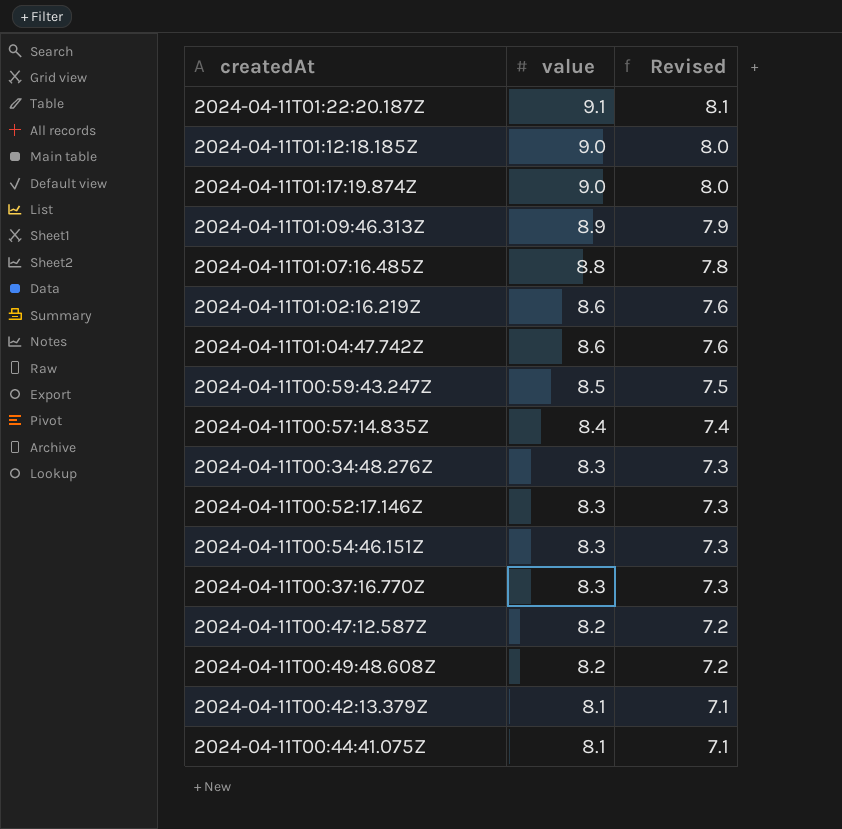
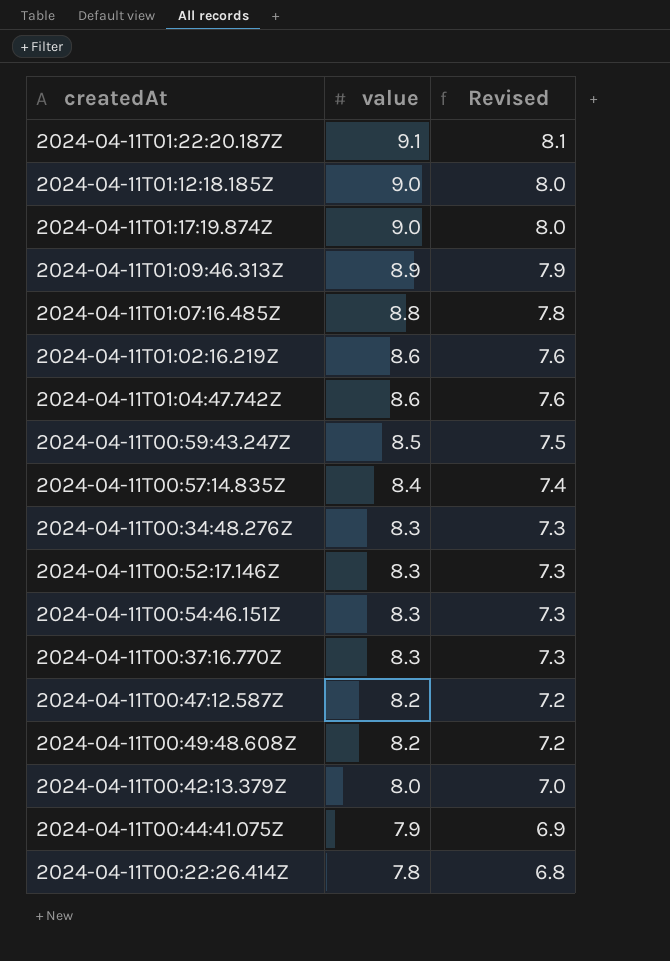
2024-04-11T00:42:13.379Z | value: 8.1 -> 8.0
2024-04-11T00:42:13.379Z | Revised: 7.1 -> 7.0
2024-04-11T00:44:41.075Z | value: 8.1 -> 7.9
2024-04-11T00:44:41.075Z | Revised: 7.1 -> 6.9
row 2024-04-11T00:22:26.414Z: none -> 7.8 | 6.8

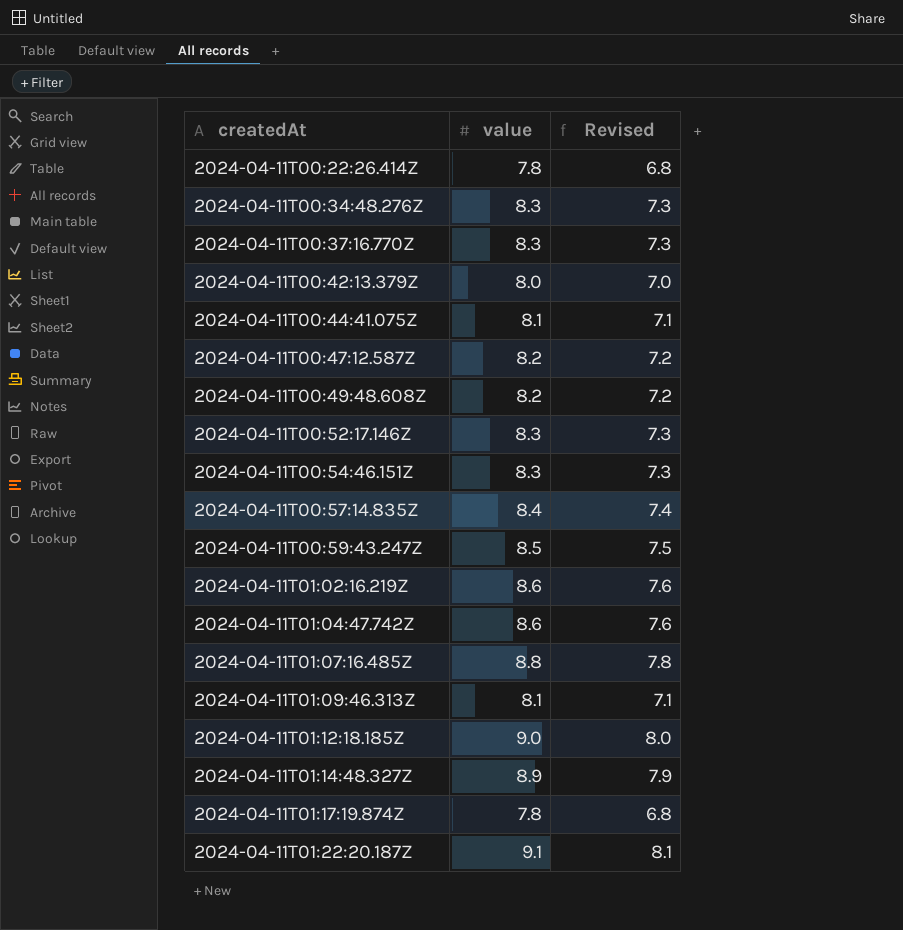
row order: value descending -> createdAt ascending
2024-04-11T00:44:41.075Z | value: 7.9 -> 8.1
2024-04-11T00:44:41.075Z | Revised: 6.9 -> 7.1
2024-04-11T01:09:46.313Z | value: 8.9 -> 8.1
2024-04-11T01:09:46.313Z | Revised: 7.9 -> 7.1
row 2024-04-11T01:14:48.327Z: none -> 8.9 | 7.9
2024-04-11T01:17:19.874Z | value: 9.0 -> 7.8
2024-04-11T01:17:19.874Z | Revised: 8.0 -> 6.8

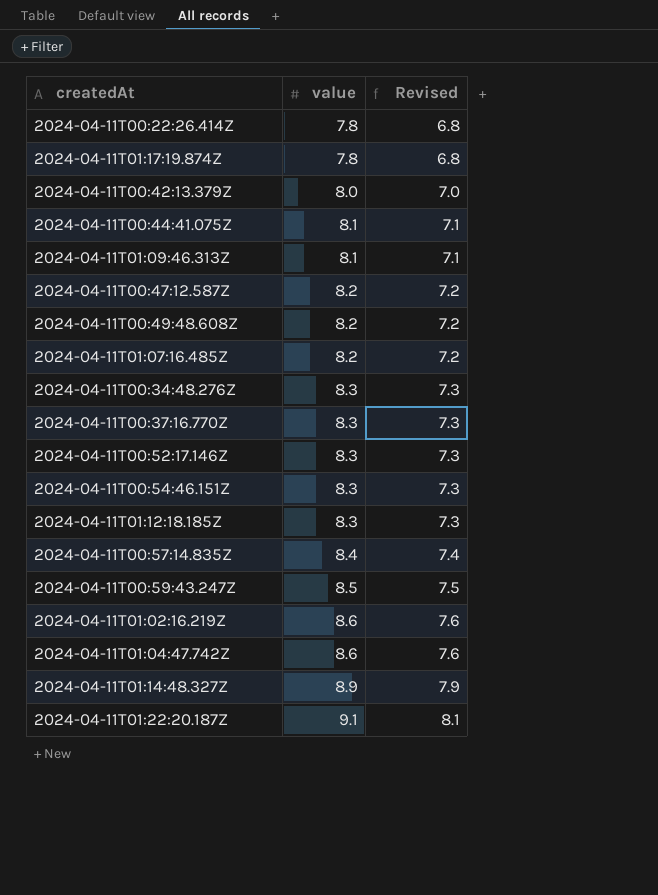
row order: createdAt ascending -> value ascending
2024-04-11T01:07:16.485Z | value: 8.8 -> 8.2
2024-04-11T01:07:16.485Z | Revised: 7.8 -> 7.2
2024-04-11T01:12:18.185Z | value: 9.0 -> 8.3
2024-04-11T01:12:18.185Z | Revised: 8.0 -> 7.3

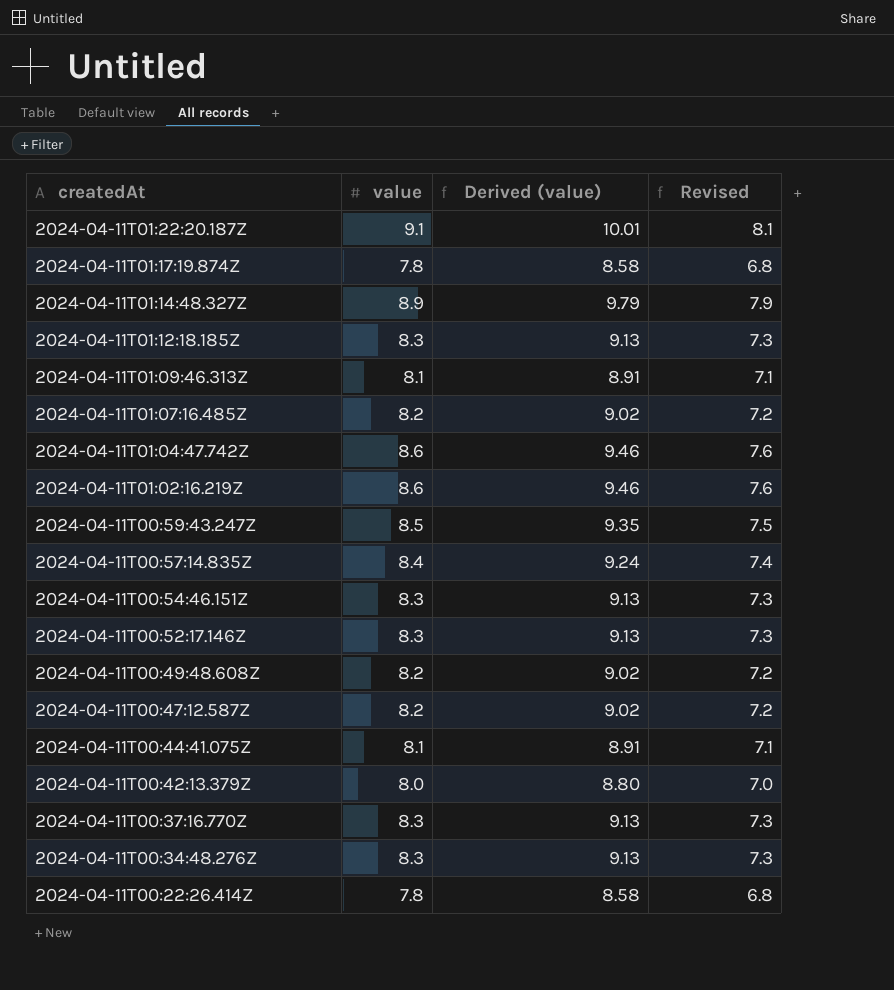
row order: value ascending -> createdAt descending
column Derived (value) | formula: none -> [value] * 1.1

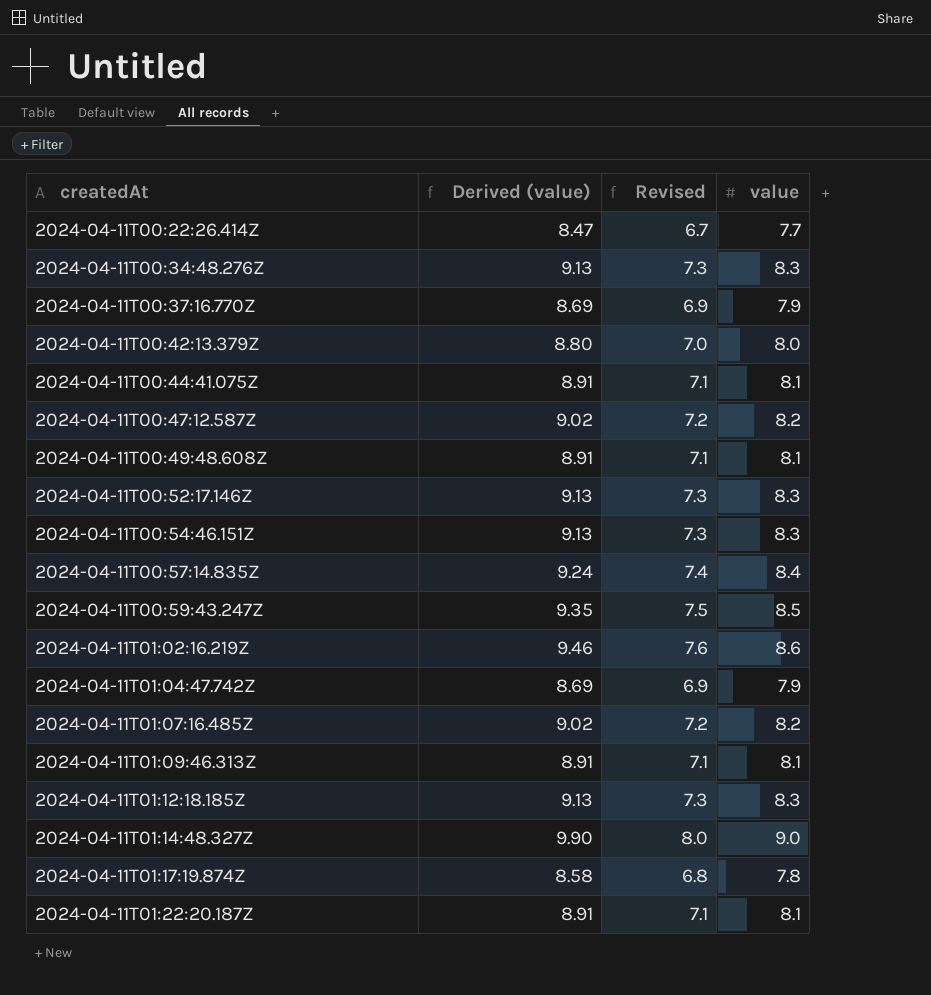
row order: createdAt descending -> createdAt ascending
column value | position: 2 -> 4
2024-04-11T00:22:26.414Z | Derived (value): 8.58 -> 8.47
2024-04-11T00:22:26.414Z | Revised: 6.8 -> 6.7
2024-04-11T00:22:26.414Z | value: 7.8 -> 7.7
2024-04-11T00:37:16.770Z | Derived (value): 9.13 -> 8.69
2024-04-11T00:37:16.770Z | Revised: 7.3 -> 6.9
2024-04-11T00:37:16.770Z | value: 8.3 -> 7.9
2024-04-11T00:49:48.608Z | Derived (value): 9.02 -> 8.91
2024-04-11T00:49:48.608Z | Revised: 7.2 -> 7.1
2024-04-11T00:49:48.608Z | value: 8.2 -> 8.1
2024-04-11T01:04:47.742Z | Derived (value): 9.46 -> 8.69
2024-04-11T01:04:47.742Z | Revised: 7.6 -> 6.9
2024-04-11T01:04:47.742Z | value: 8.6 -> 7.9
2024-04-11T01:14:48.327Z | Derived (value): 9.79 -> 9.90
2024-04-11T01:14:48.327Z | Revised: 7.9 -> 8.0
2024-04-11T01:14:48.327Z | value: 8.9 -> 9.0
2024-04-11T01:22:20.187Z | Derived (value): 10.01 -> 8.91
2024-04-11T01:22:20.187Z | Revised: 8.1 -> 7.1
2024-04-11T01:22:20.187Z | value: 9.1 -> 8.1

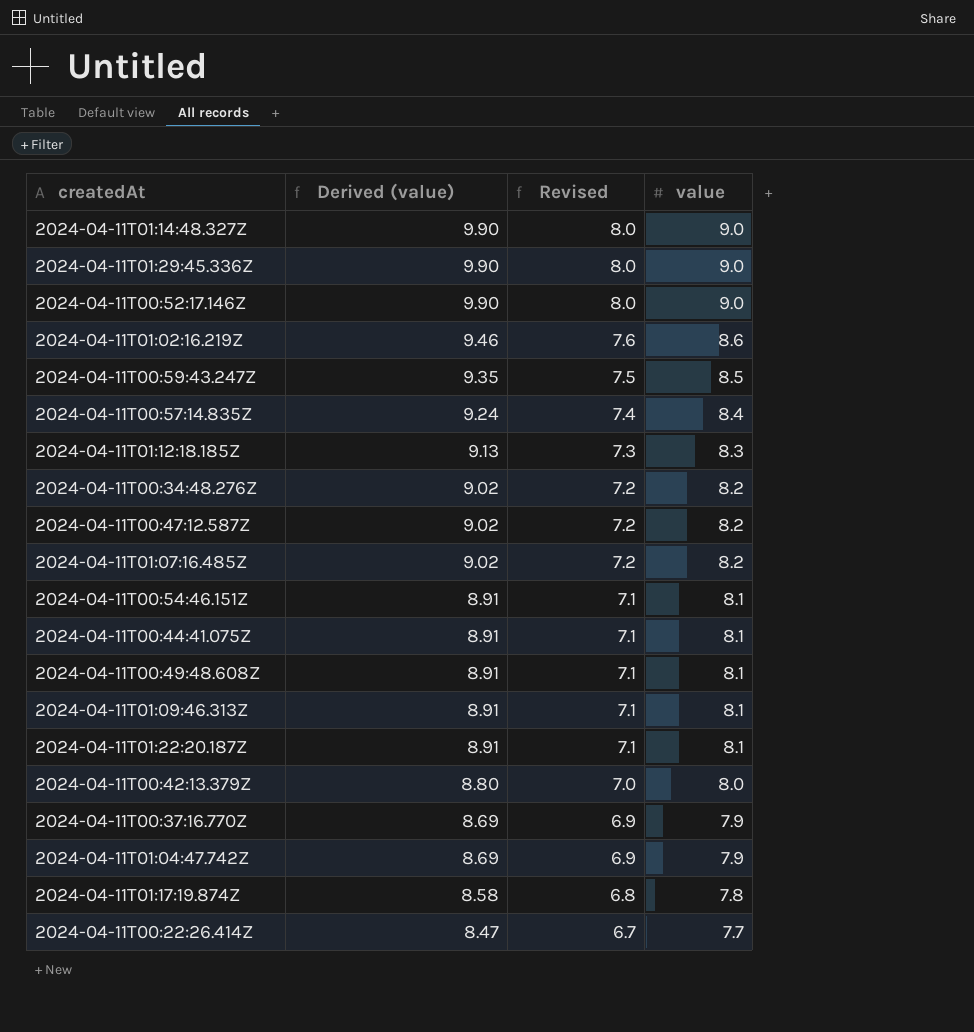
row order: createdAt ascending -> Derived (value) descending
row 2024-04-11T01:29:45.336Z: none -> 9.90 | 8.0 | 9.0
2024-04-11T00:52:17.146Z | Derived (value): 9.13 -> 9.90
2024-04-11T00:52:17.146Z | Revised: 7.3 -> 8.0
2024-04-11T00:52:17.146Z | value: 8.3 -> 9.0
2024-04-11T00:34:48.276Z | Derived (value): 9.13 -> 9.02
2024-04-11T00:34:48.276Z | Revised: 7.3 -> 7.2
2024-04-11T00:34:48.276Z | value: 8.3 -> 8.2
2024-04-11T00:54:46.151Z | Derived (value): 9.13 -> 8.91
2024-04-11T00:54:46.151Z | Revised: 7.3 -> 7.1
2024-04-11T00:54:46.151Z | value: 8.3 -> 8.1

